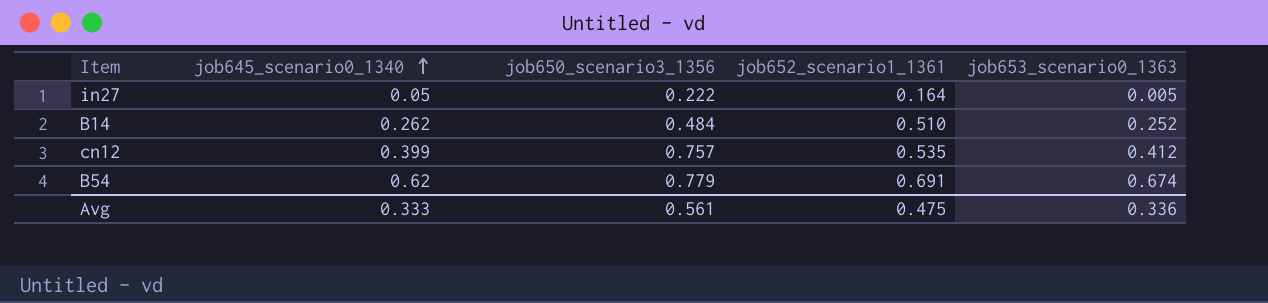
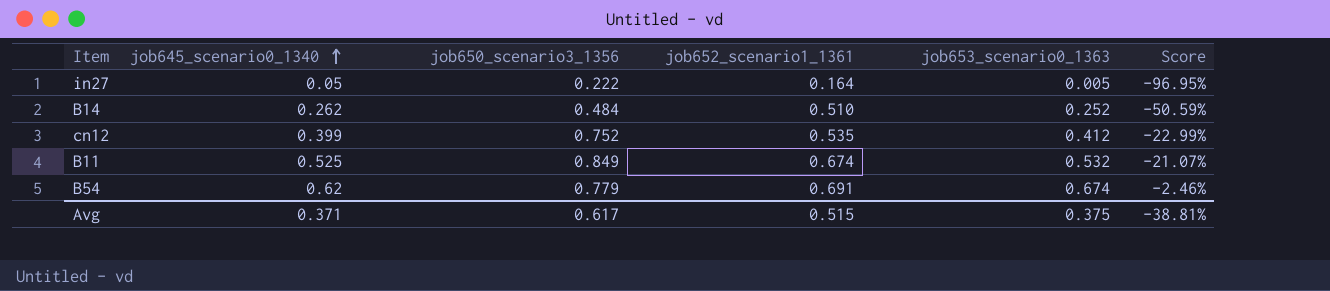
column Score | formula: none -> ([job653_scenario0_1363] - [job652_scenario1_1361]) / [job652_scenario1_1361]
cn12 | job650_scenario3_1356: 0.757 -> 0.752
row B11: none -> 0.525 | 0.849 | 0.674 | 0.532 | -21.07%
Avg | job645_scenario0_1340: 0.333 -> 0.371
Avg | job650_scenario3_1356: 0.561 -> 0.617
Avg | job652_scenario1_1361: 0.475 -> 0.515
Avg | job653_scenario0_1363: 0.336 -> 0.375

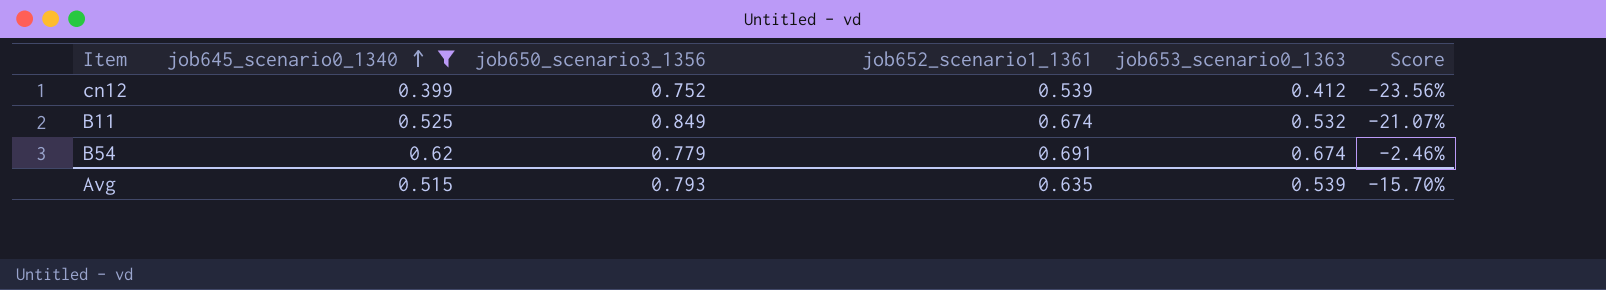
filter: none -> job645_scenario0_1340 >= 0.399
cn12 | job652_scenario1_1361: 0.535 -> 0.539
cn12 | Score: -22.99% -> -23.56%
Avg | job645_scenario0_1340: 0.371 -> 0.515
Avg | job650_scenario3_1356: 0.617 -> 0.793
Avg | job652_scenario1_1361: 0.515 -> 0.635
Avg | job653_scenario0_1363: 0.375 -> 0.539
Avg | Score: -38.81% -> -15.70%

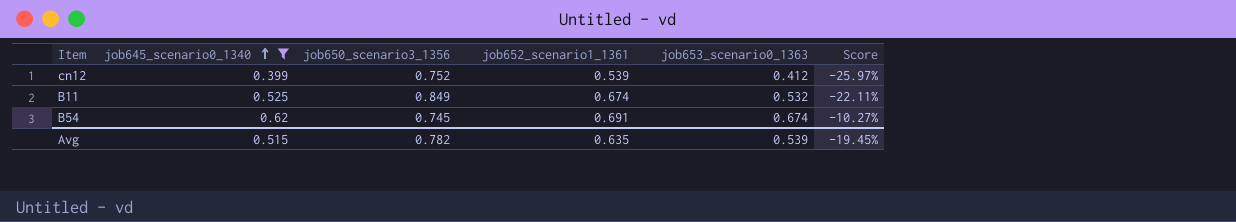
column Score | formula: ([job653_scenario0_1363] - [job652_scenario1_1361]) / [job652_scenario1_1361] -> ([job645_scenario0_1340] - [job652_scenario1_1361]) / [job652_scenario1_1361]
B54 | job650_scenario3_1356: 0.779 -> 0.745
Avg | job650_scenario3_1356: 0.793 -> 0.782
Avg | Score: -15.70% -> -19.45%

